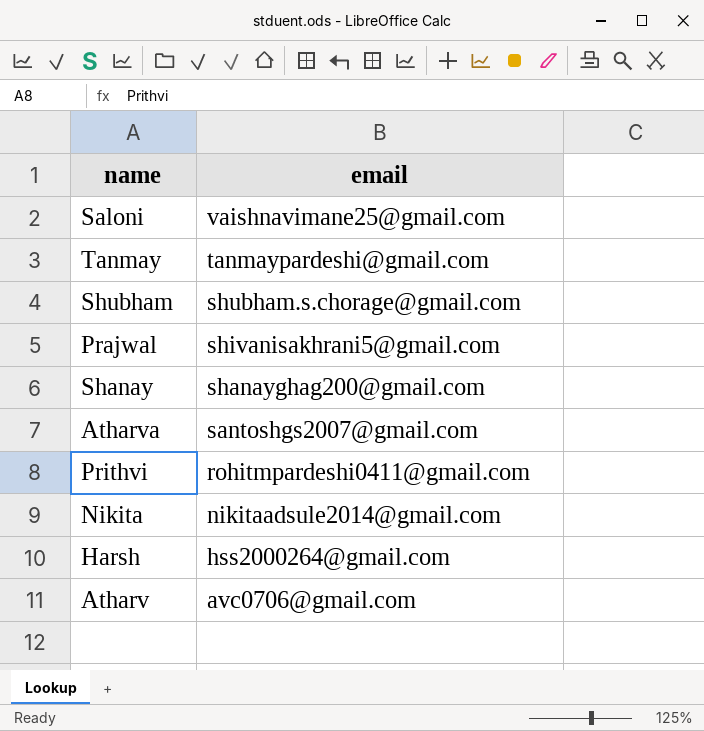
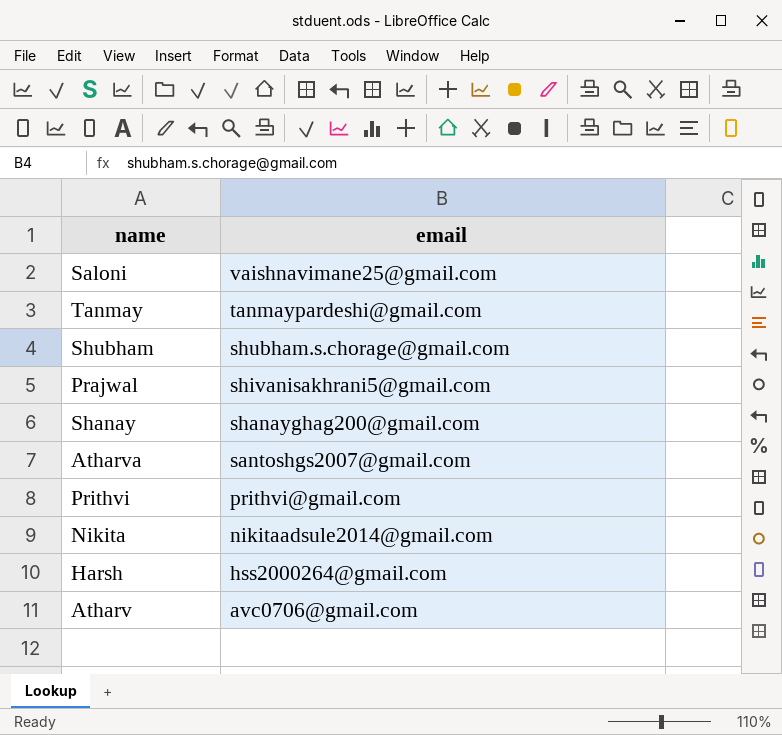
Prithvi | email: rohitmpardeshi0411@gmail.com -> prithvi@gmail.com

